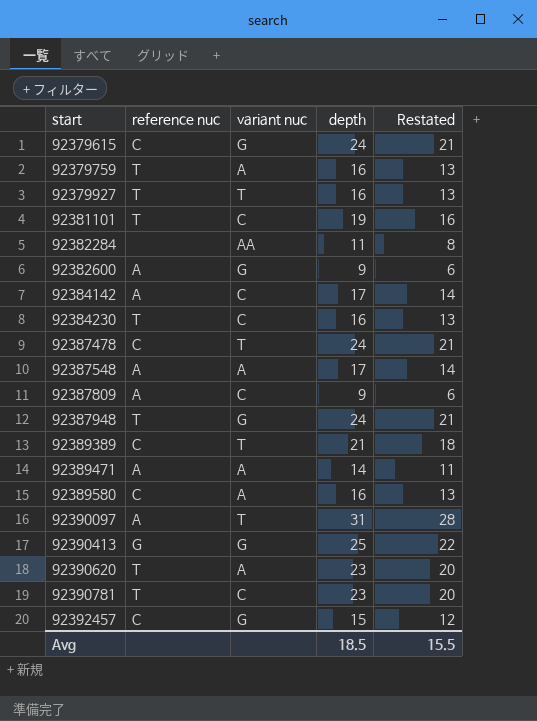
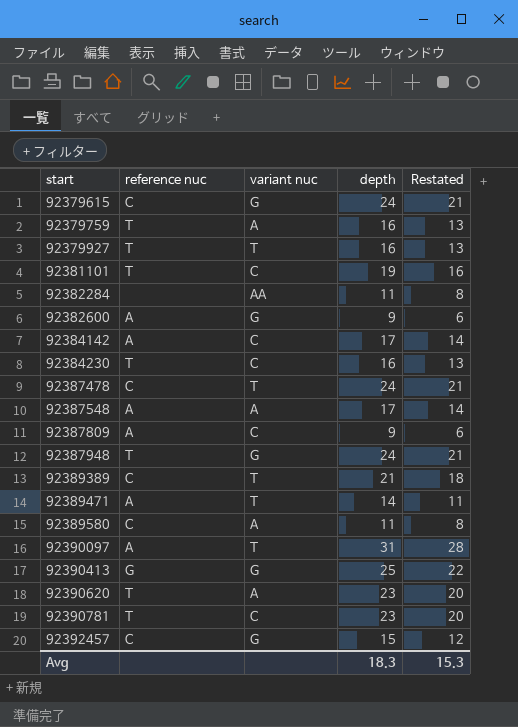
92389471 | variant nuc: A -> T
92389580 | depth: 16 -> 11
92389580 | Restated: 13 -> 8
Avg | depth: 18.5 -> 18.3
Avg | Restated: 15.5 -> 15.3

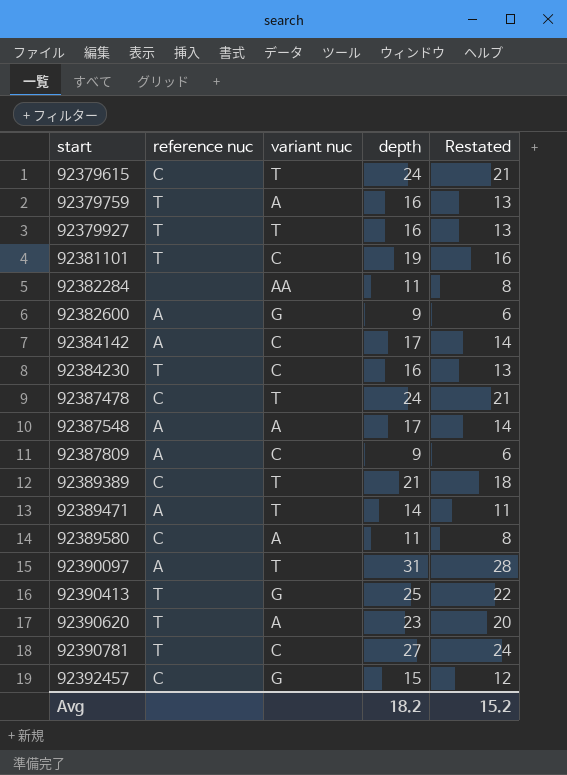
row 92387948: T | G | 24 | 21 -> none
92379615 | variant nuc: G -> T
92390413 | reference nuc: G -> T
92390781 | depth: 23 -> 27
92390781 | Restated: 20 -> 24
Avg | depth: 18.3 -> 18.2
Avg | Restated: 15.3 -> 15.2

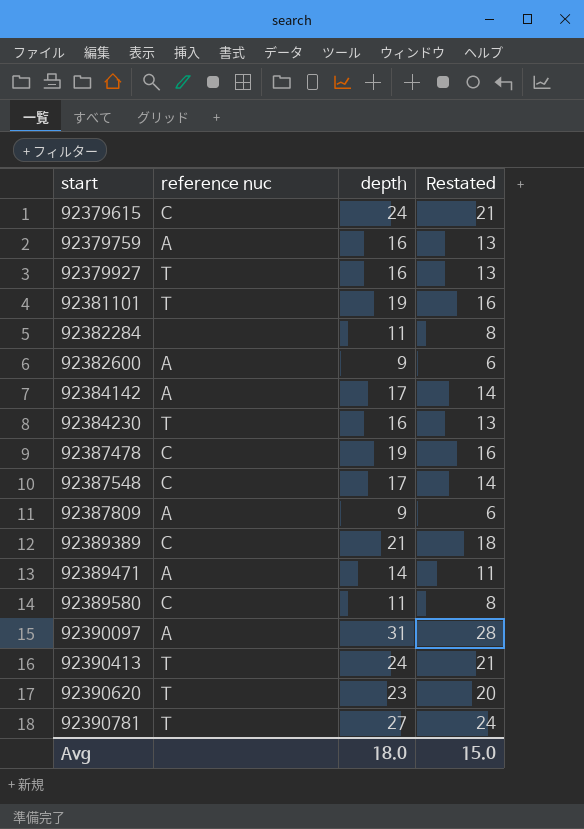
column variant nuc | position: 3 -> none
row 92392457: C | G | 15 | 12 -> none
92379759 | reference nuc: T -> A
92387478 | depth: 24 -> 19
92387478 | Restated: 21 -> 16
92387548 | reference nuc: A -> C
92390413 | depth: 25 -> 24
92390413 | Restated: 22 -> 21
Avg | depth: 18.2 -> 18.0
Avg | Restated: 15.2 -> 15.0

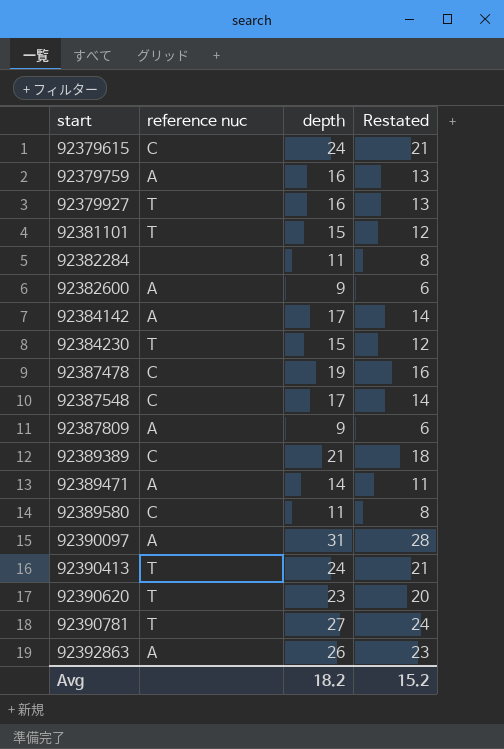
92381101 | depth: 19 -> 15
92381101 | Restated: 16 -> 12
92384230 | depth: 16 -> 15
92384230 | Restated: 13 -> 12
row 92392863: none -> A | 26 | 23
Avg | depth: 18.0 -> 18.2
Avg | Restated: 15.0 -> 15.2

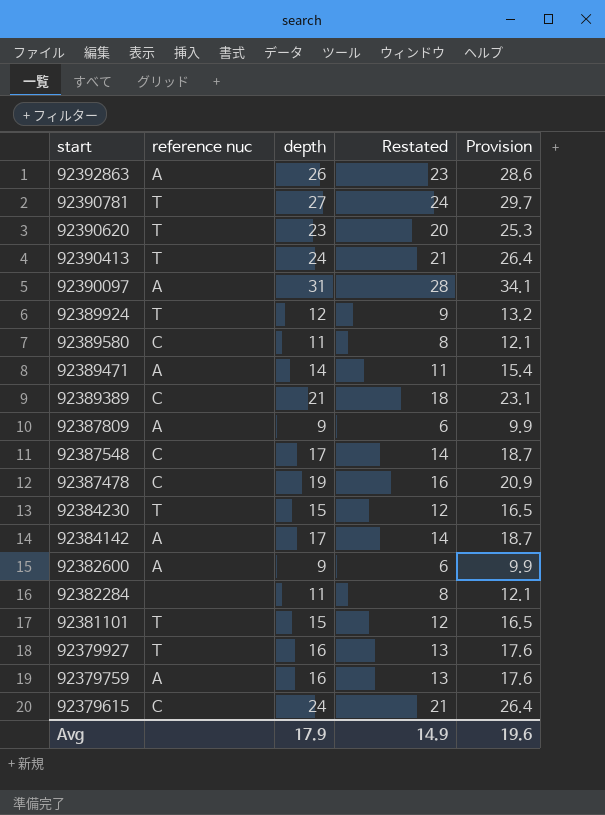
row order: start ascending -> start descending
column Provision | formula: none -> [depth] * 1.1
row 92389924: none -> T | 12 | 9 | 13.2
Avg | depth: 18.2 -> 17.9
Avg | Restated: 15.2 -> 14.9

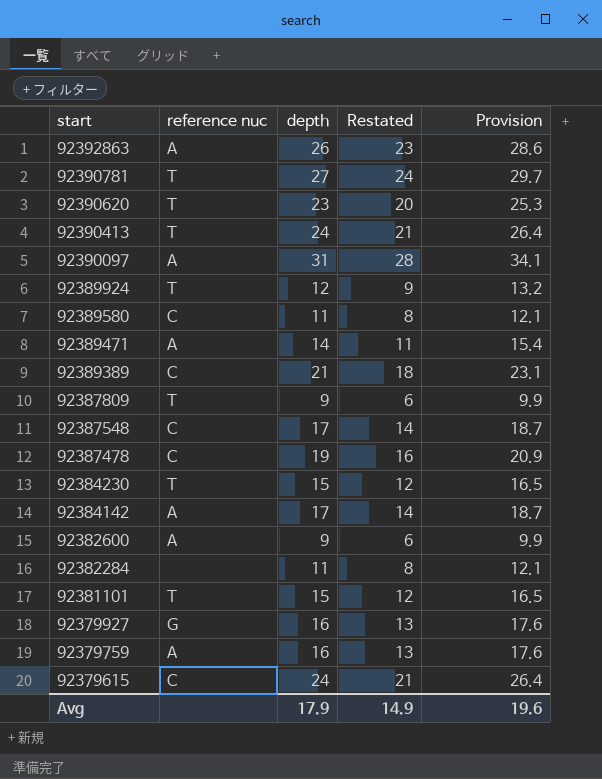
92387809 | reference nuc: A -> T
92379927 | reference nuc: T -> G

